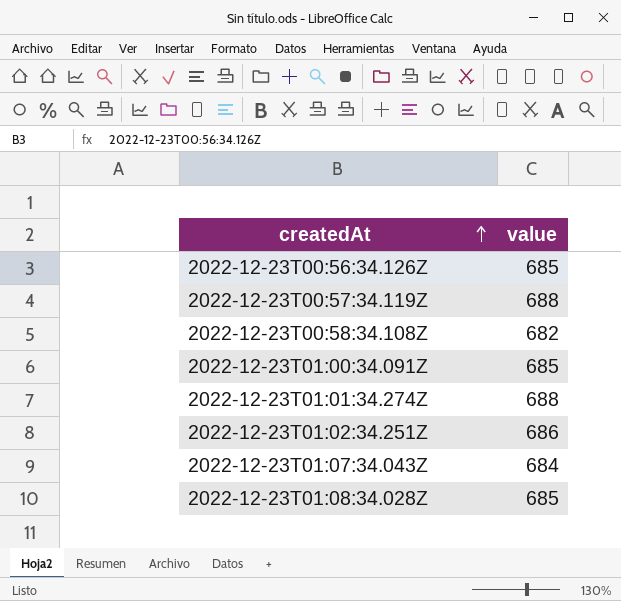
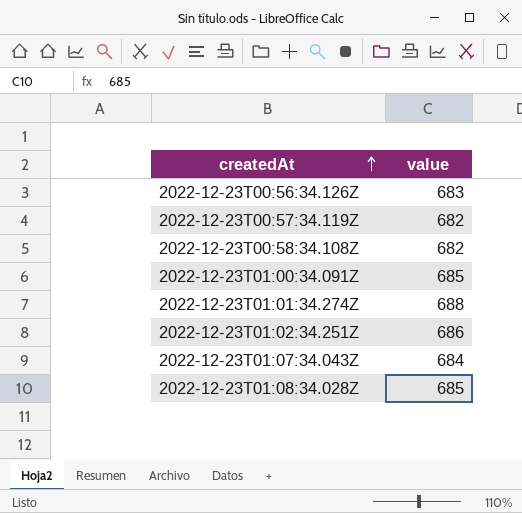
2022-12-23T00:56:34.126Z | value: 685 -> 683
2022-12-23T00:57:34.119Z | value: 688 -> 682

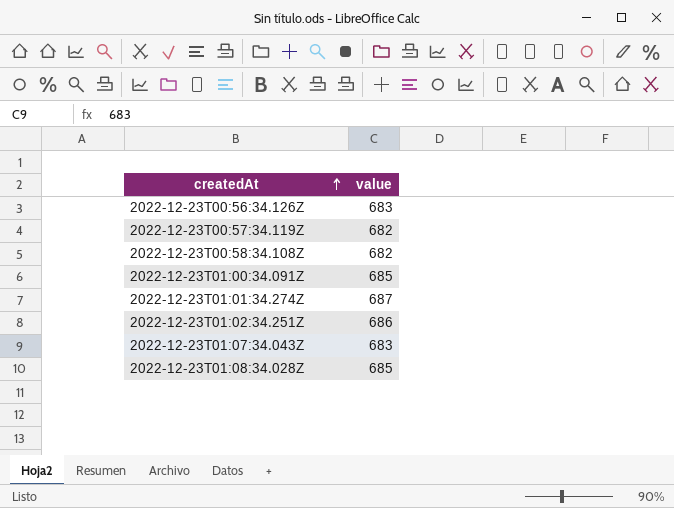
2022-12-23T01:01:34.274Z | value: 688 -> 687
2022-12-23T01:07:34.043Z | value: 684 -> 683

